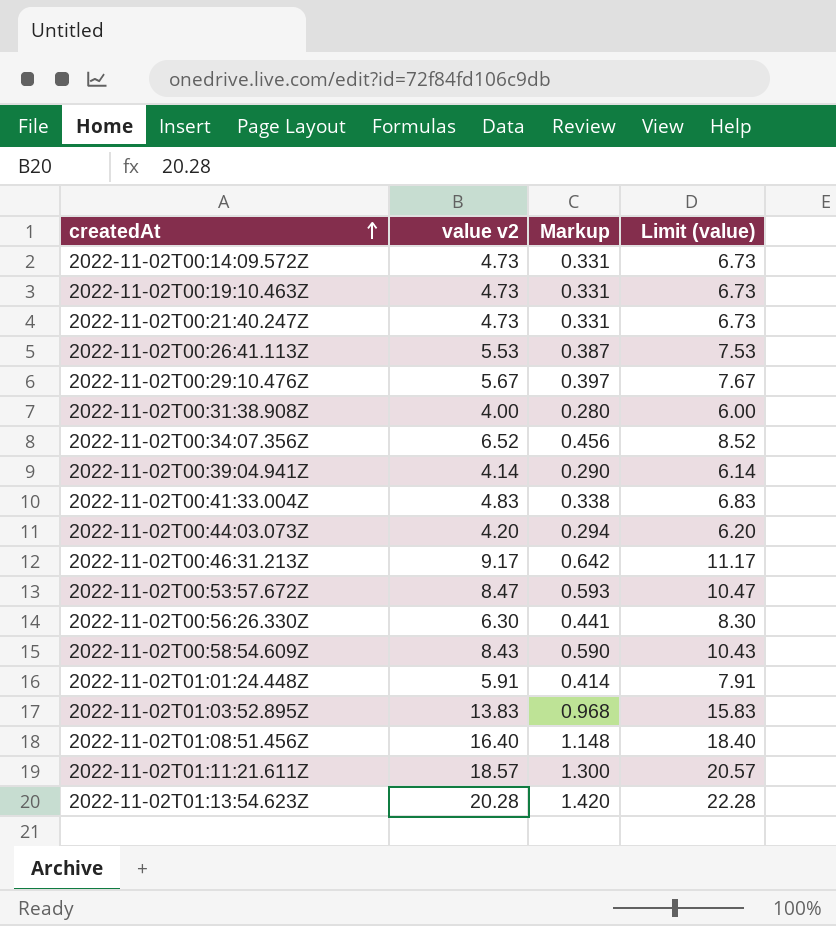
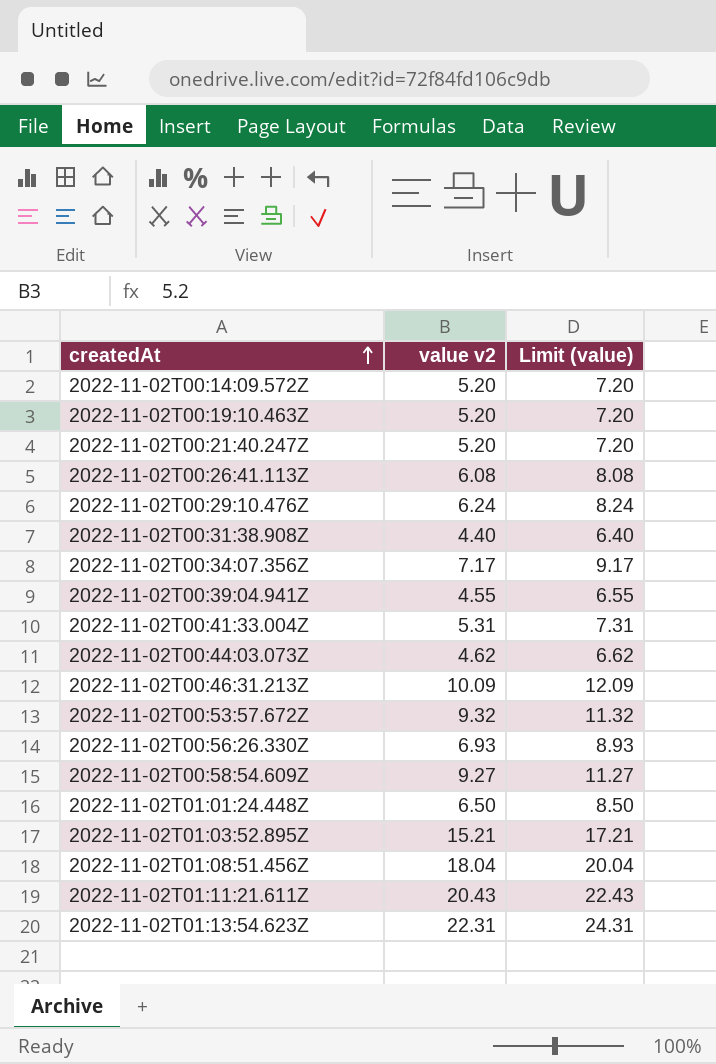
column Markup | formula: [value v2] * 0.07 -> none
2022-11-02T00:14:09.572Z | value v2: 4.73 -> 5.20
2022-11-02T00:14:09.572Z | Limit (value): 6.73 -> 7.20
2022-11-02T00:19:10.463Z | value v2: 4.73 -> 5.20
2022-11-02T00:19:10.463Z | Limit (value): 6.73 -> 7.20
2022-11-02T00:21:40.247Z | value v2: 4.73 -> 5.20
2022-11-02T00:21:40.247Z | Limit (value): 6.73 -> 7.20
2022-11-02T00:26:41.113Z | value v2: 5.53 -> 6.08
2022-11-02T00:26:41.113Z | Limit (value): 7.53 -> 8.08
2022-11-02T00:29:10.476Z | value v2: 5.67 -> 6.24
2022-11-02T00:29:10.476Z | Limit (value): 7.67 -> 8.24
2022-11-02T00:31:38.908Z | value v2: 4.00 -> 4.40
2022-11-02T00:31:38.908Z | Limit (value): 6.00 -> 6.40
2022-11-02T00:34:07.356Z | value v2: 6.52 -> 7.17
2022-11-02T00:34:07.356Z | Limit (value): 8.52 -> 9.17
2022-11-02T00:39:04.941Z | value v2: 4.14 -> 4.55
2022-11-02T00:39:04.941Z | Limit (value): 6.14 -> 6.55
2022-11-02T00:41:33.004Z | value v2: 4.83 -> 5.31
2022-11-02T00:41:33.004Z | Limit (value): 6.83 -> 7.31
2022-11-02T00:44:03.073Z | value v2: 4.20 -> 4.62
2022-11-02T00:44:03.073Z | Limit (value): 6.20 -> 6.62
2022-11-02T00:46:31.213Z | value v2: 9.17 -> 10.09
2022-11-02T00:46:31.213Z | Limit (value): 11.17 -> 12.09
2022-11-02T00:53:57.672Z | value v2: 8.47 -> 9.32
2022-11-02T00:53:57.672Z | Limit (value): 10.47 -> 11.32
2022-11-02T00:56:26.330Z | value v2: 6.30 -> 6.93
2022-11-02T00:56:26.330Z | Limit (value): 8.30 -> 8.93
2022-11-02T00:58:54.609Z | value v2: 8.43 -> 9.27
2022-11-02T00:58:54.609Z | Limit (value): 10.43 -> 11.27
2022-11-02T01:01:24.448Z | value v2: 5.91 -> 6.50
2022-11-02T01:01:24.448Z | Limit (value): 7.91 -> 8.50
2022-11-02T01:03:52.895Z | value v2: 13.83 -> 15.21
2022-11-02T01:03:52.895Z | Limit (value): 15.83 -> 17.21
2022-11-02T01:08:51.456Z | value v2: 16.40 -> 18.04
2022-11-02T01:08:51.456Z | Limit (value): 18.40 -> 20.04
2022-11-02T01:11:21.611Z | value v2: 18.57 -> 20.43
2022-11-02T01:11:21.611Z | Limit (value): 20.57 -> 22.43
2022-11-02T01:13:54.623Z | value v2: 20.28 -> 22.31
2022-11-02T01:13:54.623Z | Limit (value): 22.28 -> 24.31

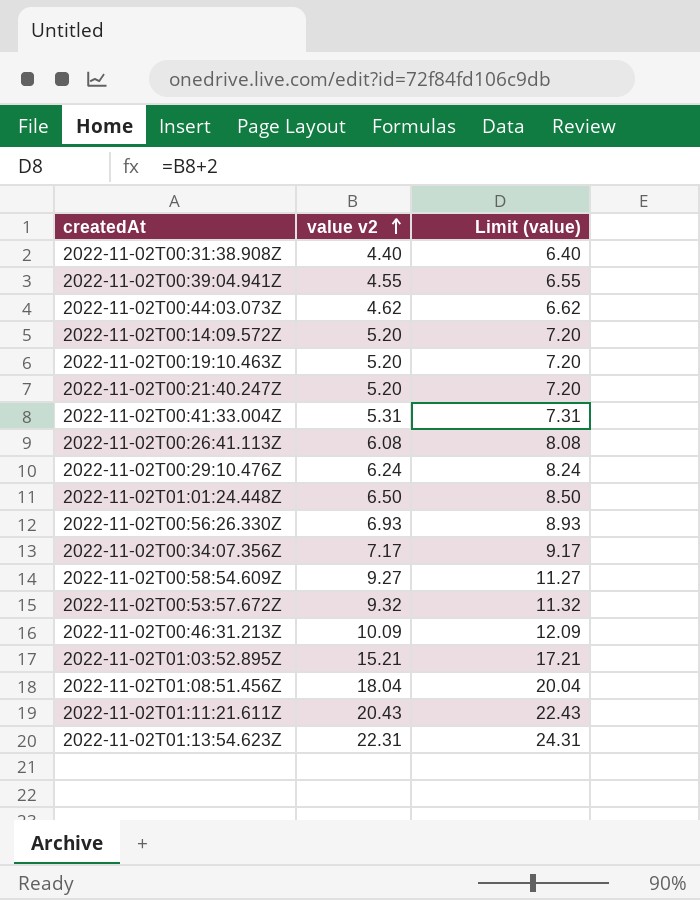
row order: createdAt ascending -> value v2 ascending

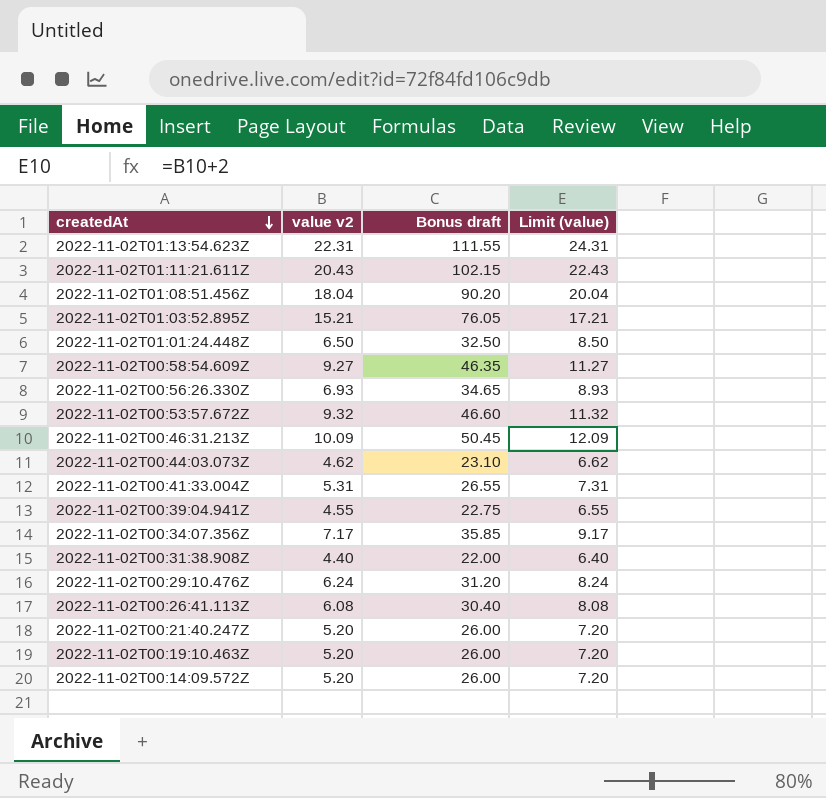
row order: value v2 ascending -> createdAt descending
column Bonus draft | formula: none -> [value v2] * 5

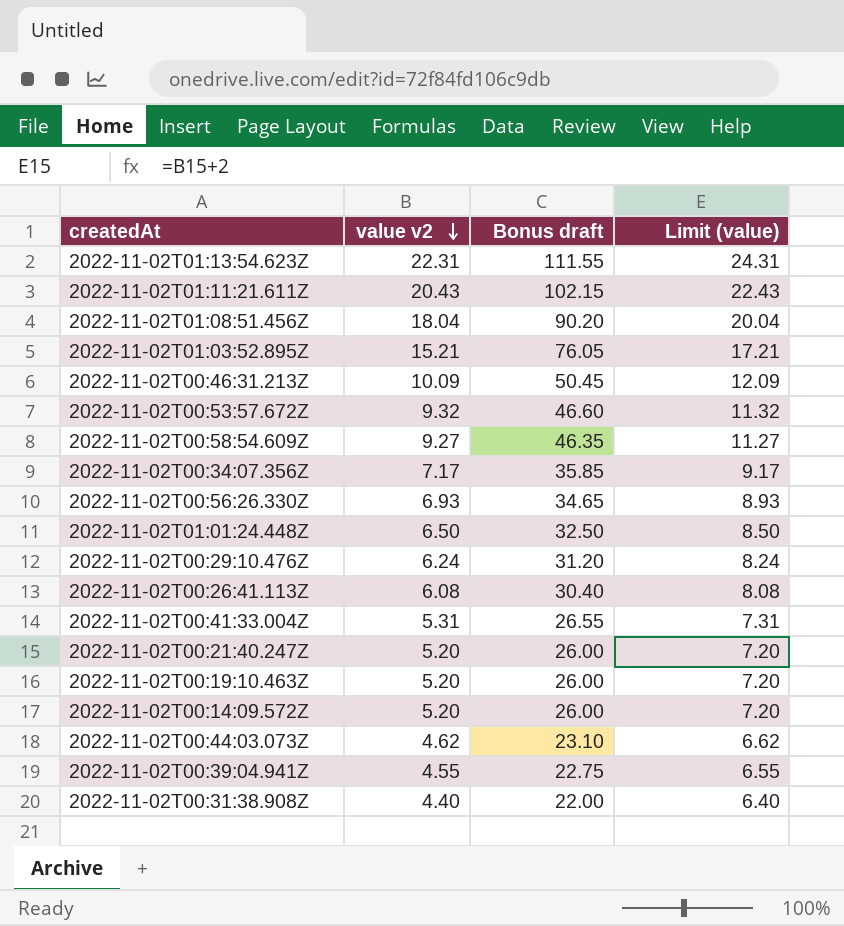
row order: createdAt descending -> value v2 descending

